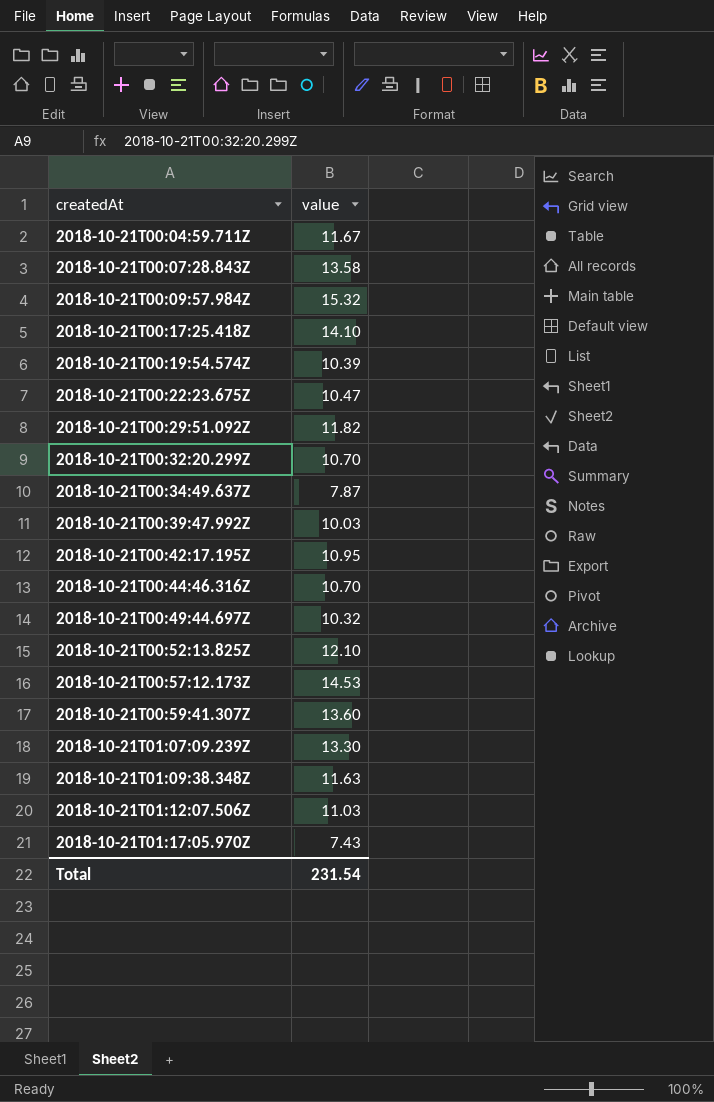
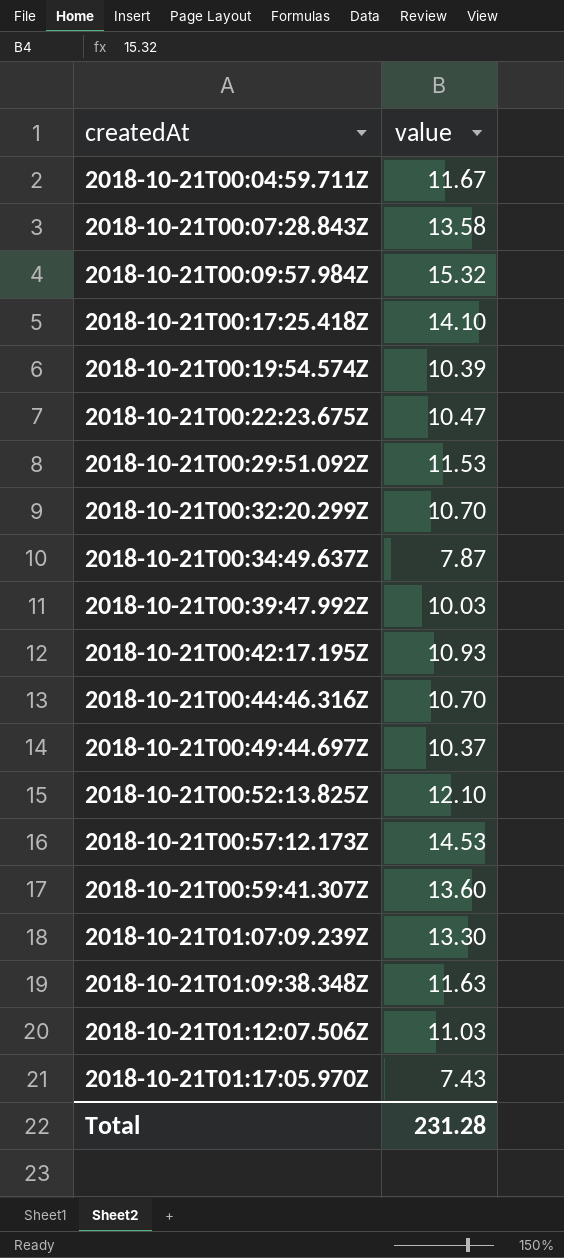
2018-10-21T00:29:51.092Z | value: 11.82 -> 11.53
2018-10-21T00:42:17.195Z | value: 10.95 -> 10.93
2018-10-21T00:49:44.697Z | value: 10.32 -> 10.37
Total | value: 231.54 -> 231.28

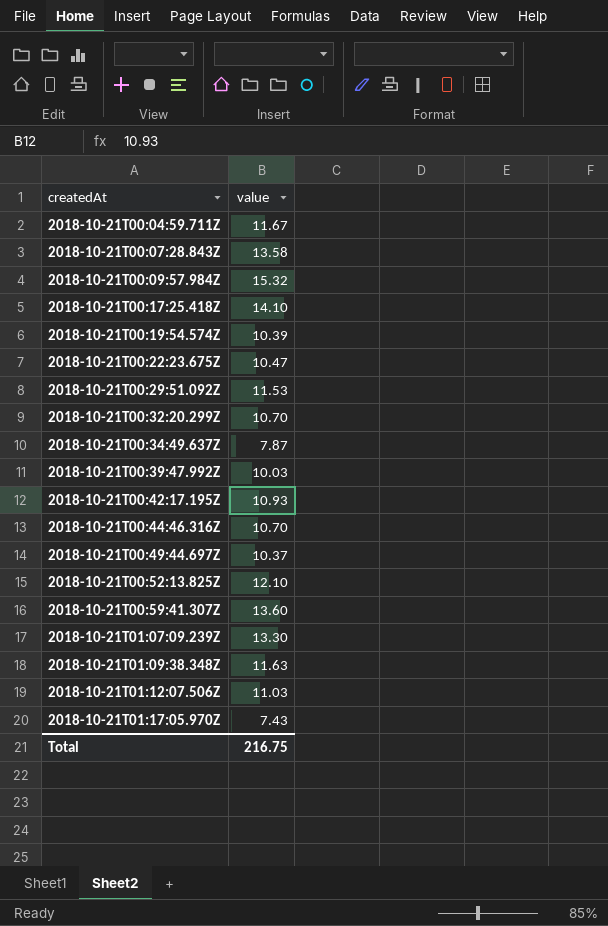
row 2018-10-21T00:57:12.173Z: 14.53 -> none
Total | value: 231.28 -> 216.75

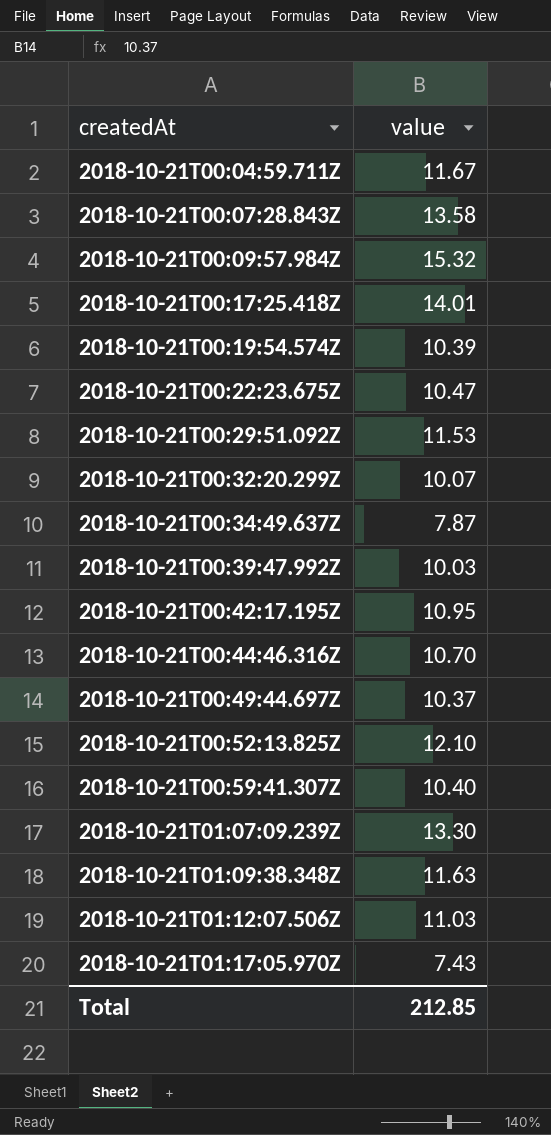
2018-10-21T00:17:25.418Z | value: 14.10 -> 14.01
2018-10-21T00:32:20.299Z | value: 10.70 -> 10.07
2018-10-21T00:42:17.195Z | value: 10.93 -> 10.95
2018-10-21T00:59:41.307Z | value: 13.60 -> 10.40
Total | value: 216.75 -> 212.85

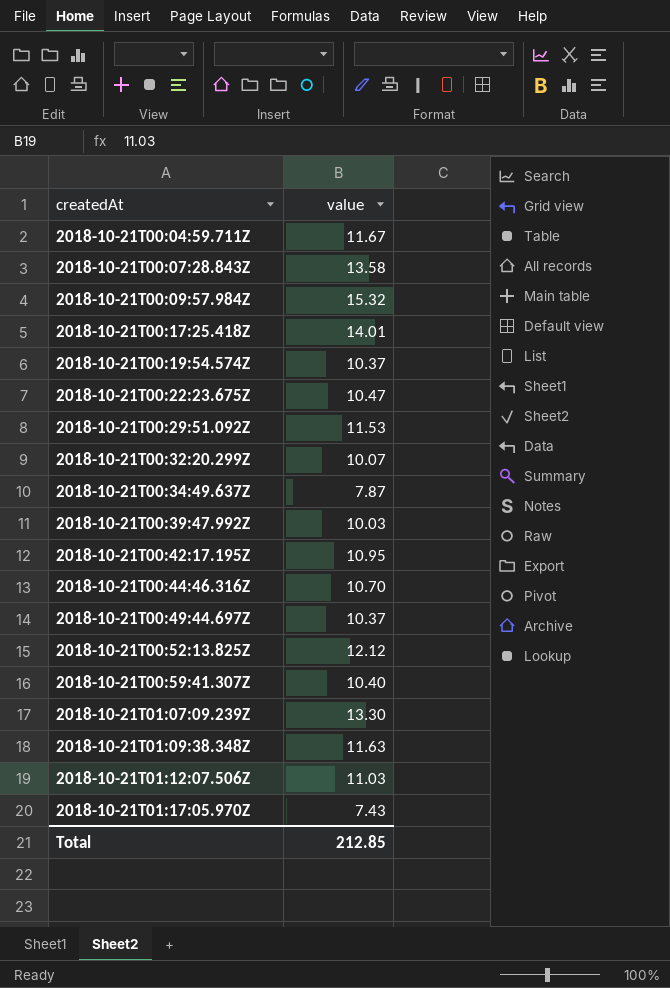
2018-10-21T00:19:54.574Z | value: 10.39 -> 10.37
2018-10-21T00:52:13.825Z | value: 12.10 -> 12.12

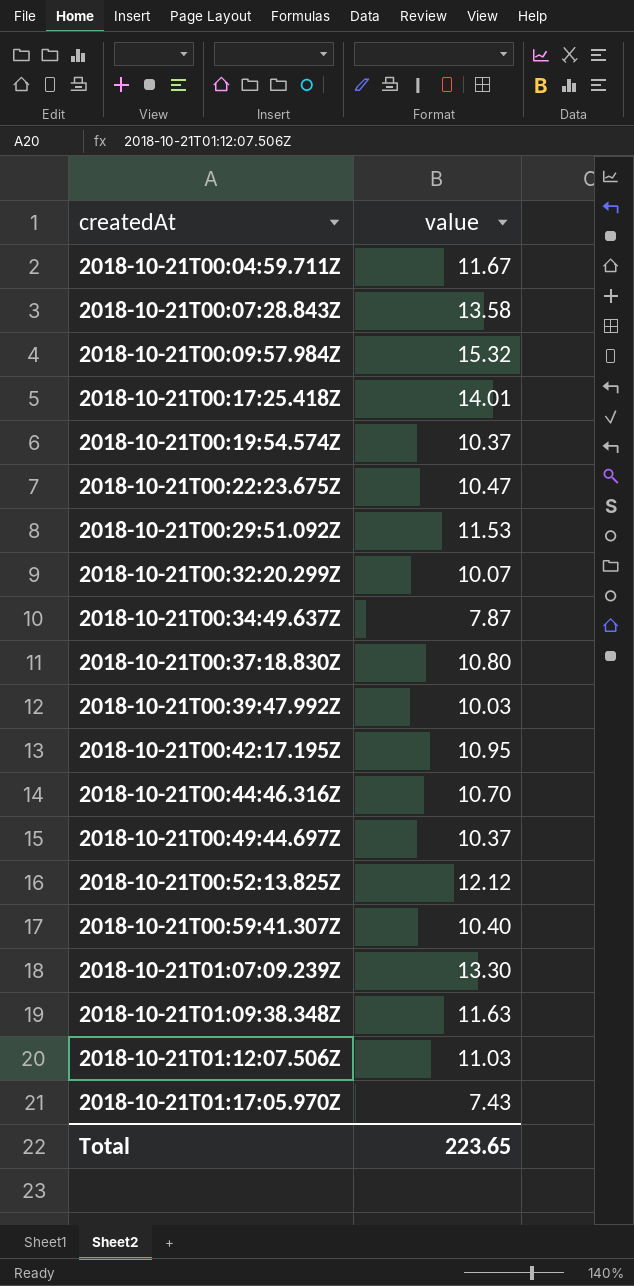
row 2018-10-21T00:37:18.830Z: none -> 10.80
Total | value: 212.85 -> 223.65

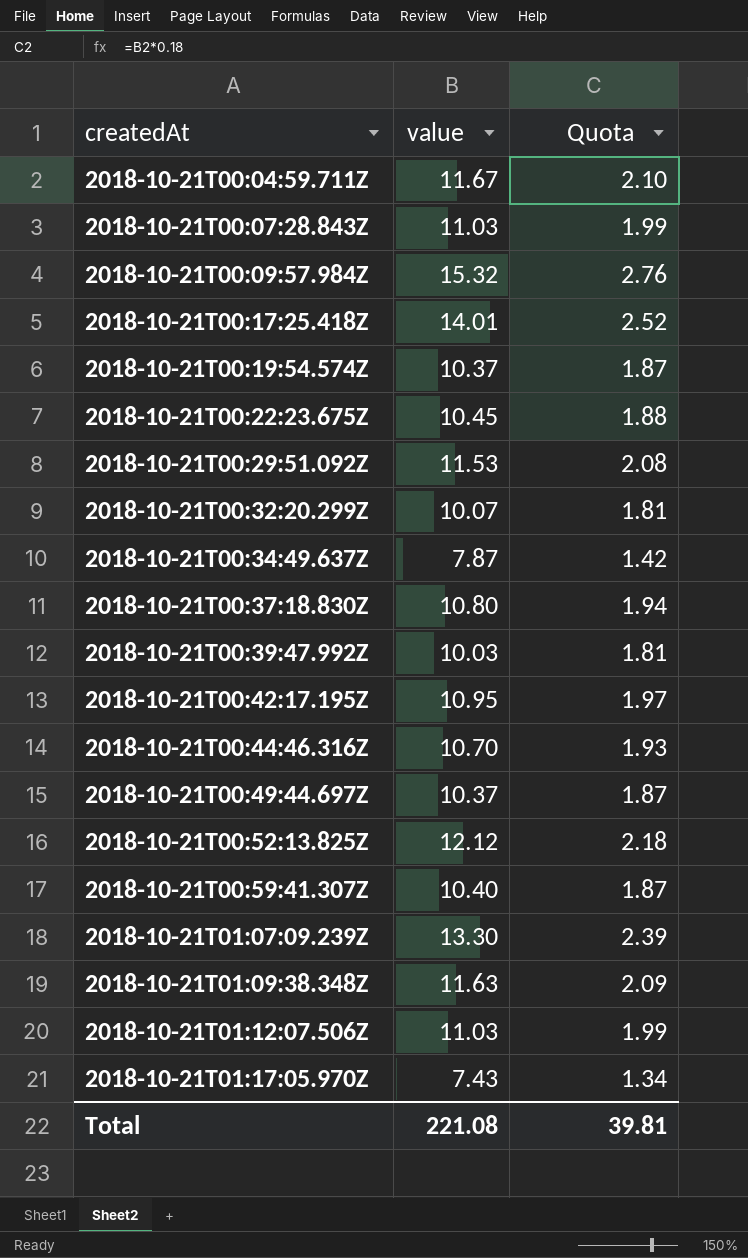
column Quota | formula: none -> [value] * 0.18
2018-10-21T00:07:28.843Z | value: 13.58 -> 11.03
2018-10-21T00:22:23.675Z | value: 10.47 -> 10.45
Total | value: 223.65 -> 221.08

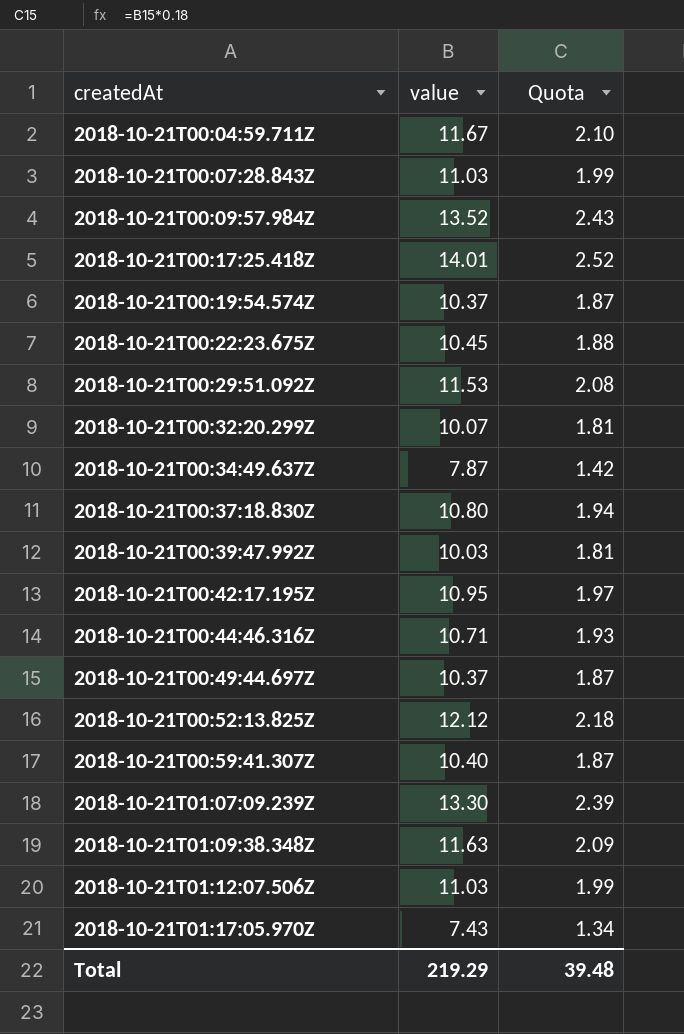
2018-10-21T00:09:57.984Z | value: 15.32 -> 13.52
2018-10-21T00:09:57.984Z | Quota: 2.76 -> 2.43
2018-10-21T00:44:46.316Z | value: 10.70 -> 10.71
Total | value: 221.08 -> 219.29
Total | Quota: 39.81 -> 39.48

